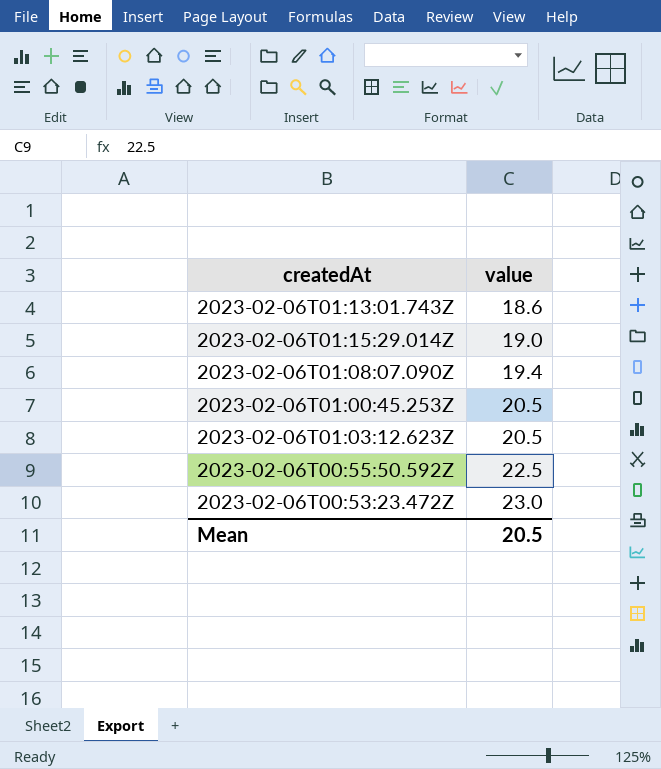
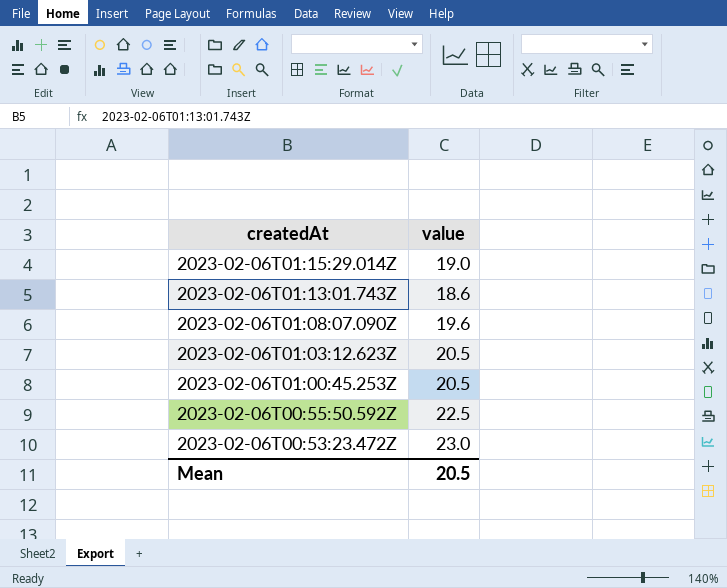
row order: value ascending -> createdAt descending
2023-02-06T01:08:07.090Z | value: 19.4 -> 19.6

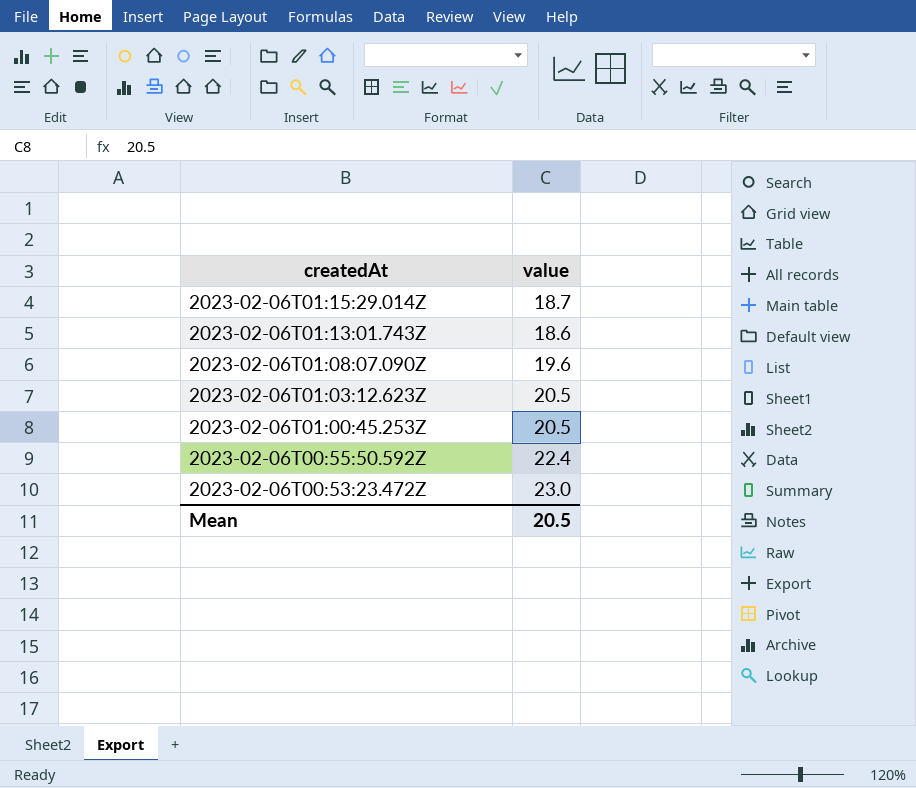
2023-02-06T01:15:29.014Z | value: 19.0 -> 18.7
2023-02-06T00:55:50.592Z | value: 22.5 -> 22.4

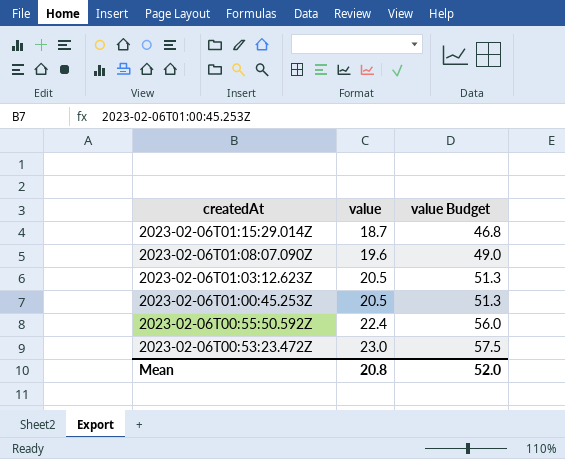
column value Budget | formula: none -> [value] * 2.5
row 2023-02-06T01:13:01.743Z: 18.6 -> none
Mean | value: 20.5 -> 20.8

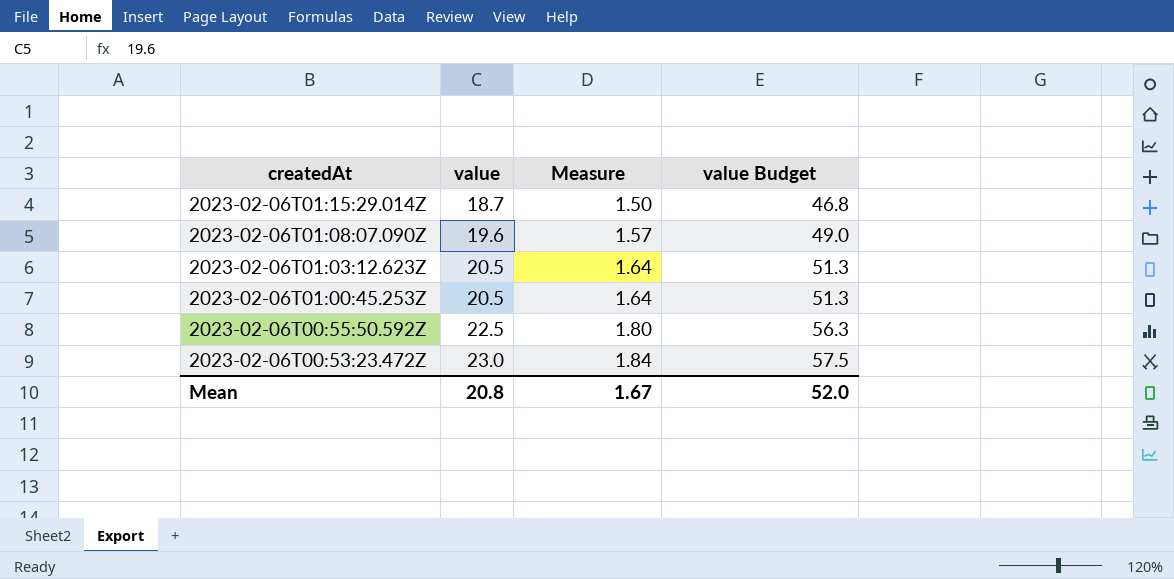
column Measure | formula: none -> [value] * 0.08
2023-02-06T00:55:50.592Z | value: 22.4 -> 22.5
2023-02-06T00:55:50.592Z | value Budget: 56.0 -> 56.3

